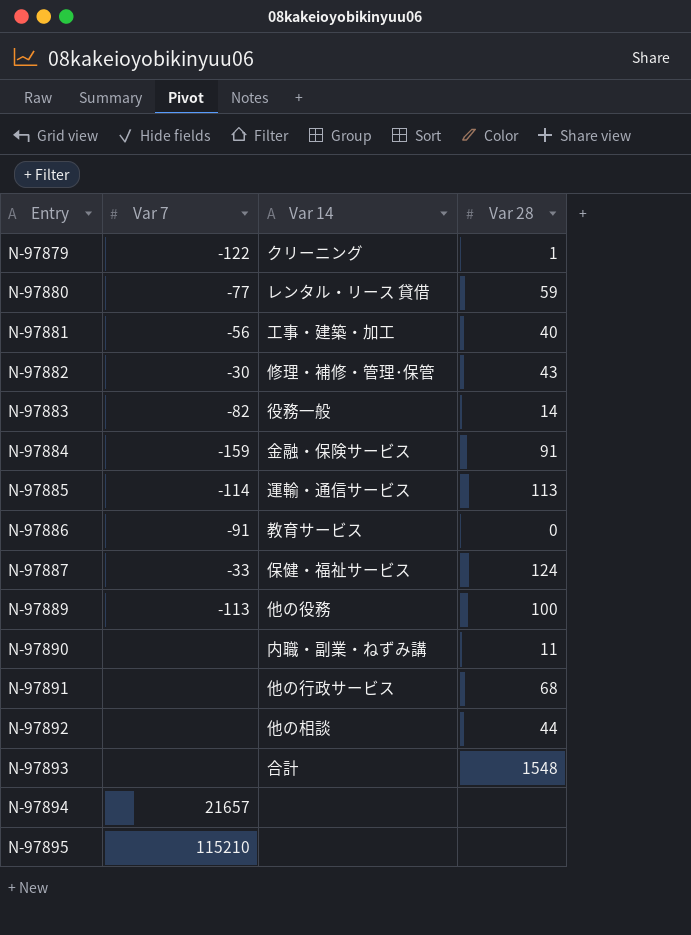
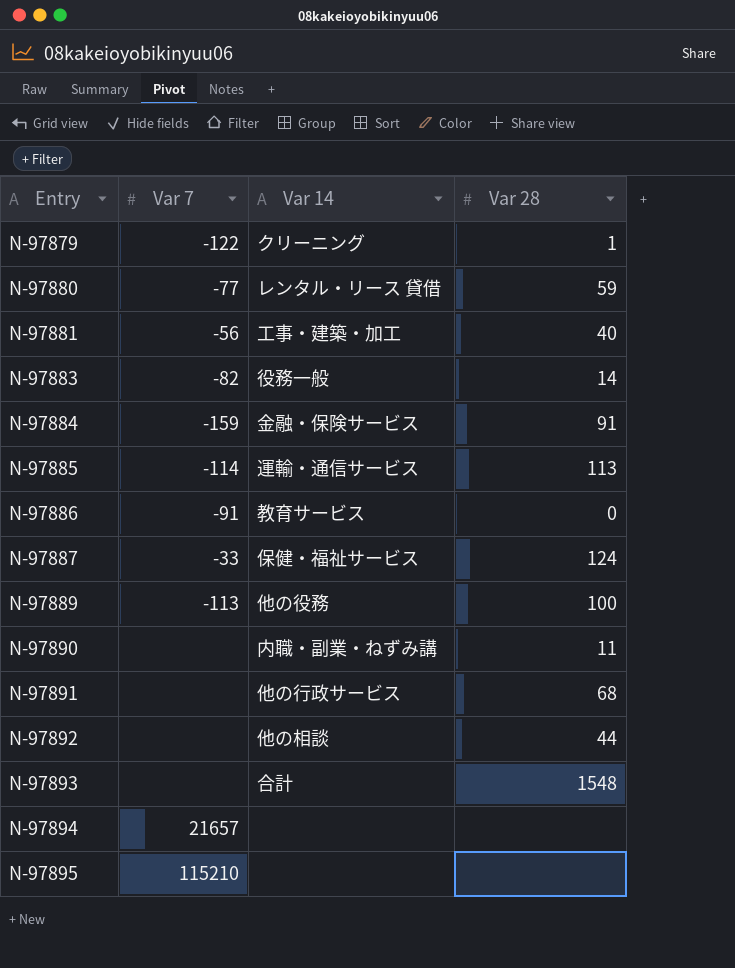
row N-97882: -30 | 修理・補修・管理･保管 | 43 -> none

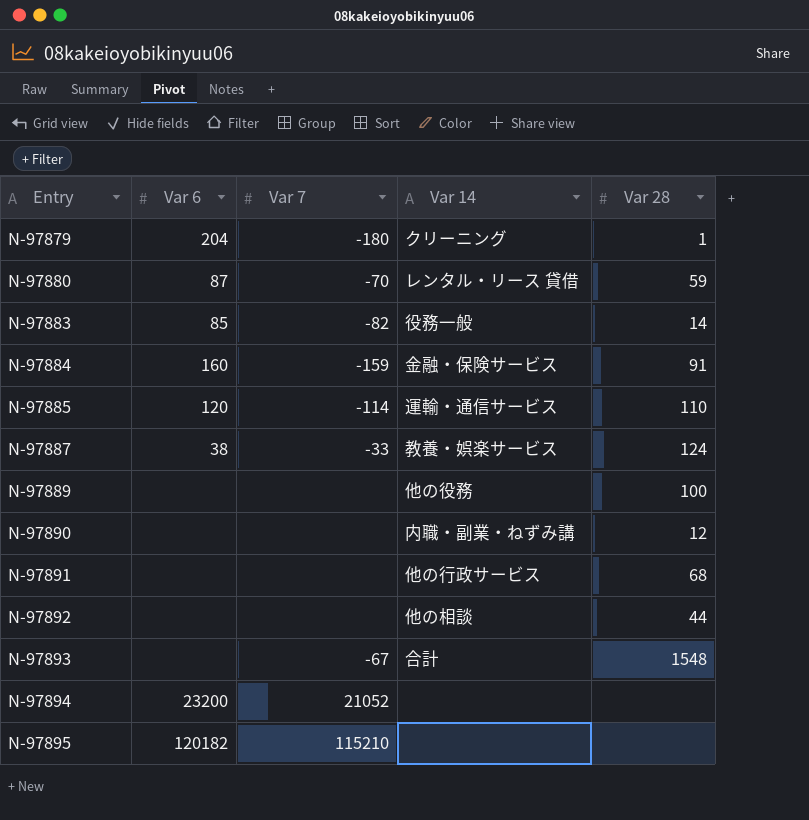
column Var 6 | position: none -> 2
row N-97881: -56 | 工事・建築・加工 | 40 -> none
row N-97886: -91 | 教育サービス | 0 -> none
N-97879 | Var 7: -122 -> -180
N-97880 | Var 7: -77 -> -70
N-97885 | Var 28: 113 -> 110
N-97887 | Var 14: 保健・福祉サービス -> 教養・娯楽サービス
N-97889 | Var 7: -113 -> none
N-97890 | Var 28: 11 -> 12
N-97893 | Var 7: none -> -67
N-97894 | Var 7: 21657 -> 21052

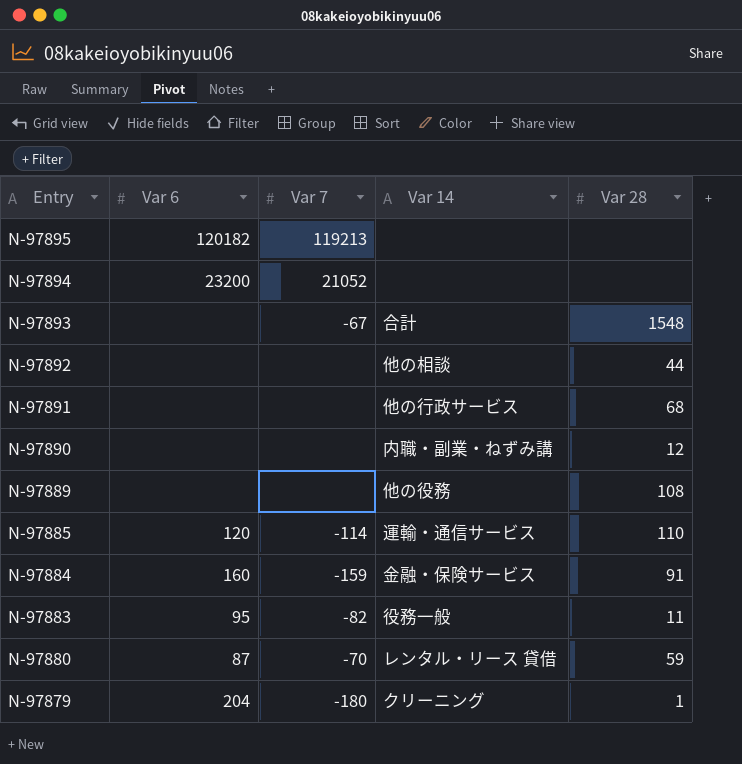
row order: Entry ascending -> Entry descending
row N-97887: 38 | -33 | 教養・娯楽サービス | 124 -> none
N-97895 | Var 7: 115210 -> 119213
N-97889 | Var 28: 100 -> 108
N-97883 | Var 6: 85 -> 95
N-97883 | Var 28: 14 -> 11

